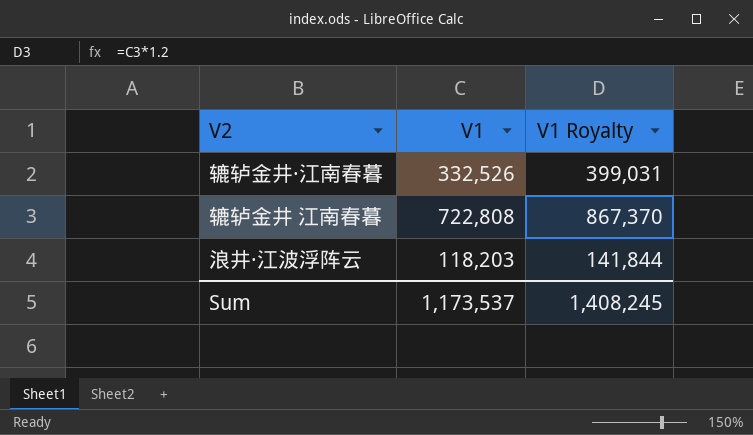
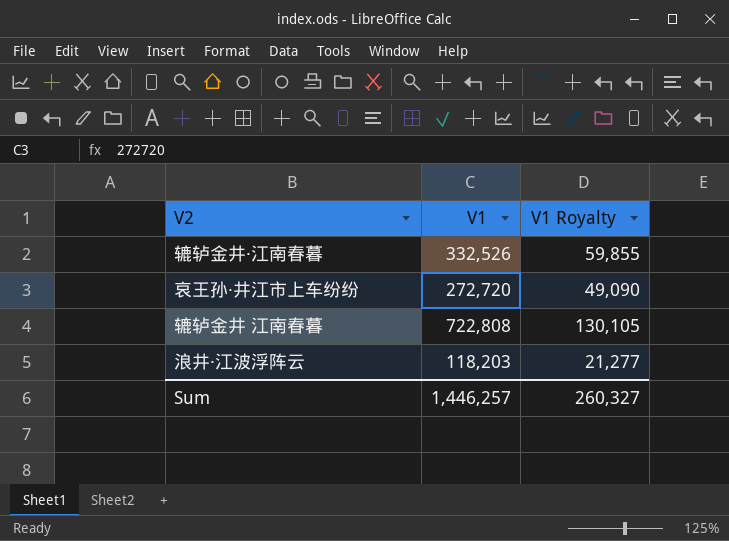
column V1 Royalty | formula: [V1] * 1.2 -> [V1] * 0.18
row 哀王孙·井江市上车纷纷: none -> 272,720 | 49,090
Sum | V1: 1,173,537 -> 1,446,257
Sum | V1 Royalty: 1,408,245 -> 260,327

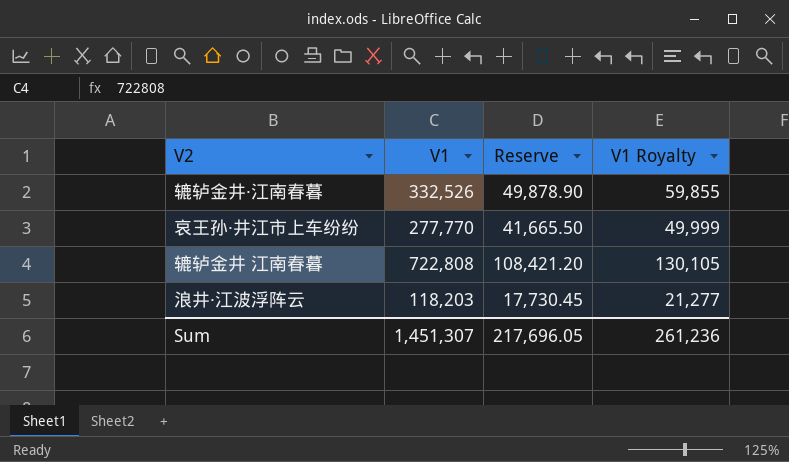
column Reserve | formula: none -> [V1] * 0.15
哀王孙·井江市上车纷纷 | V1: 272,720 -> 277,770
哀王孙·井江市上车纷纷 | V1 Royalty: 49,090 -> 49,999
Sum | V1: 1,446,257 -> 1,451,307
Sum | V1 Royalty: 260,327 -> 261,236

